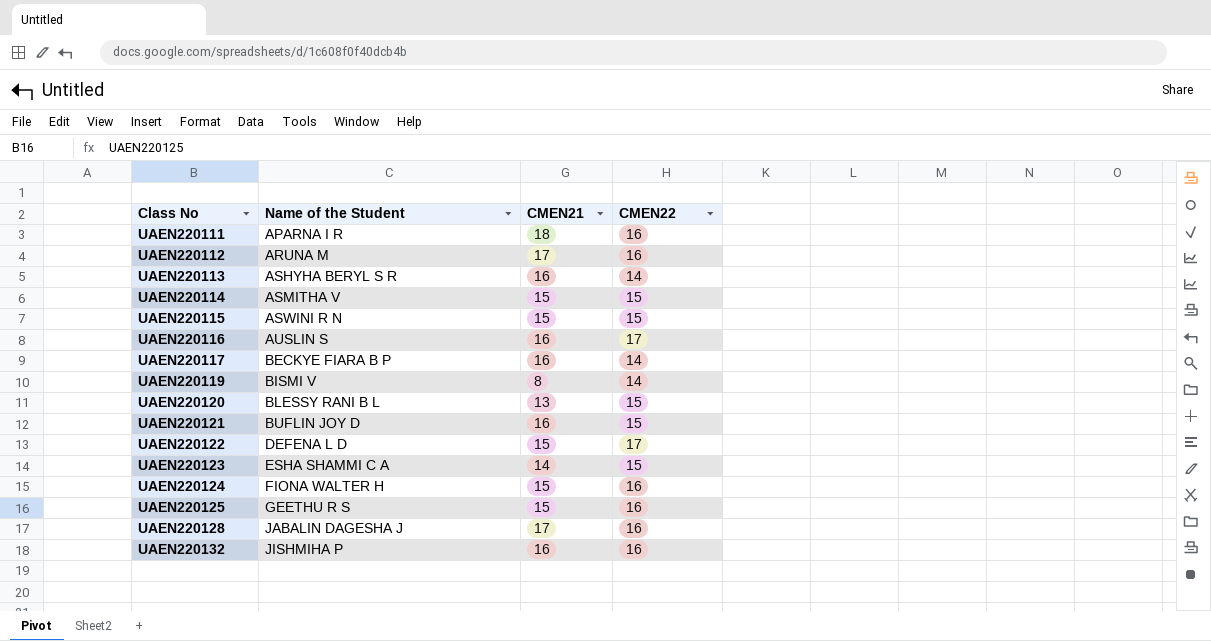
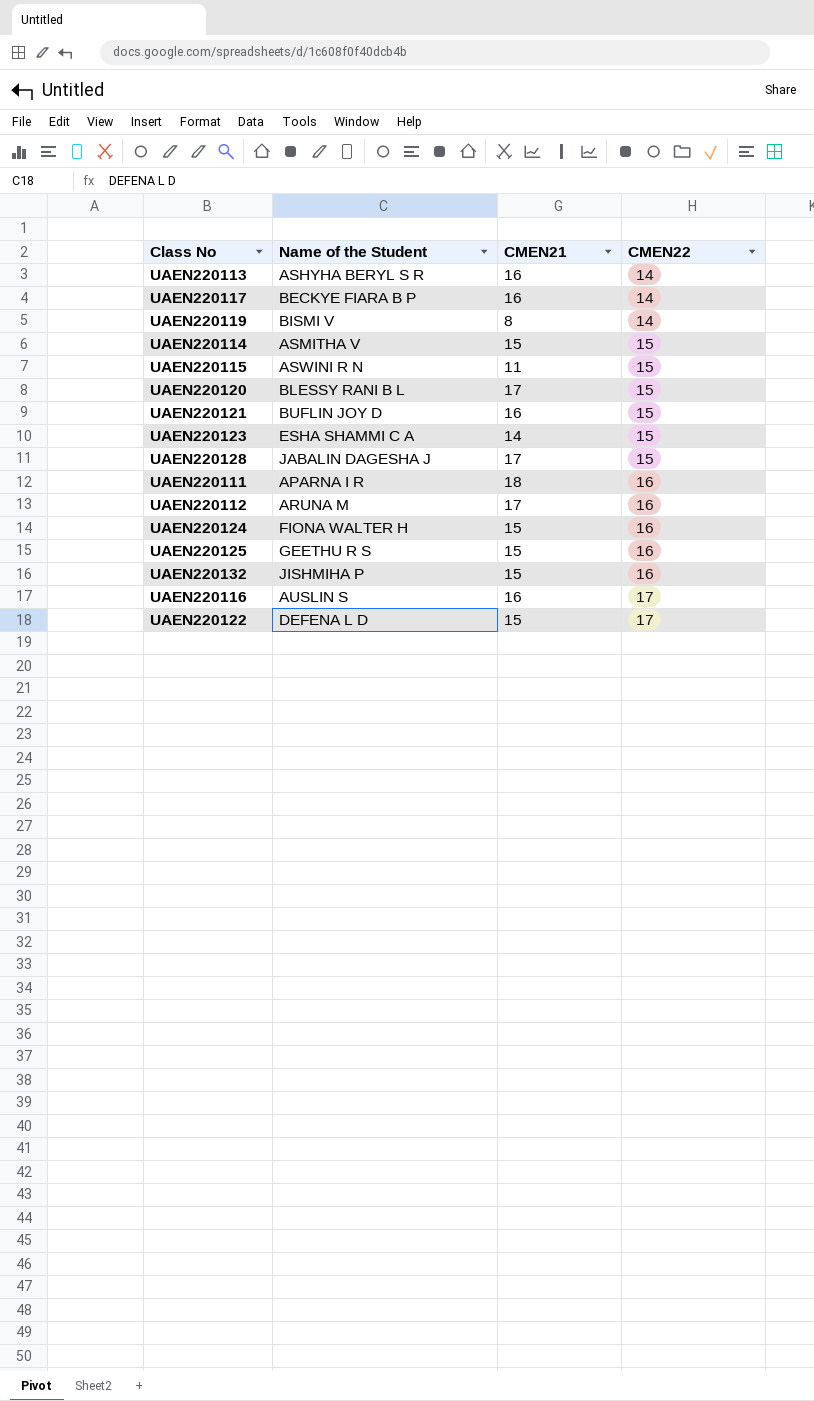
row order: Class No ascending -> CMEN22 ascending
UAEN220115 | CMEN21: 15 -> 11
UAEN220120 | CMEN21: 13 -> 17
UAEN220128 | CMEN22: 16 -> 15
UAEN220132 | CMEN21: 16 -> 15

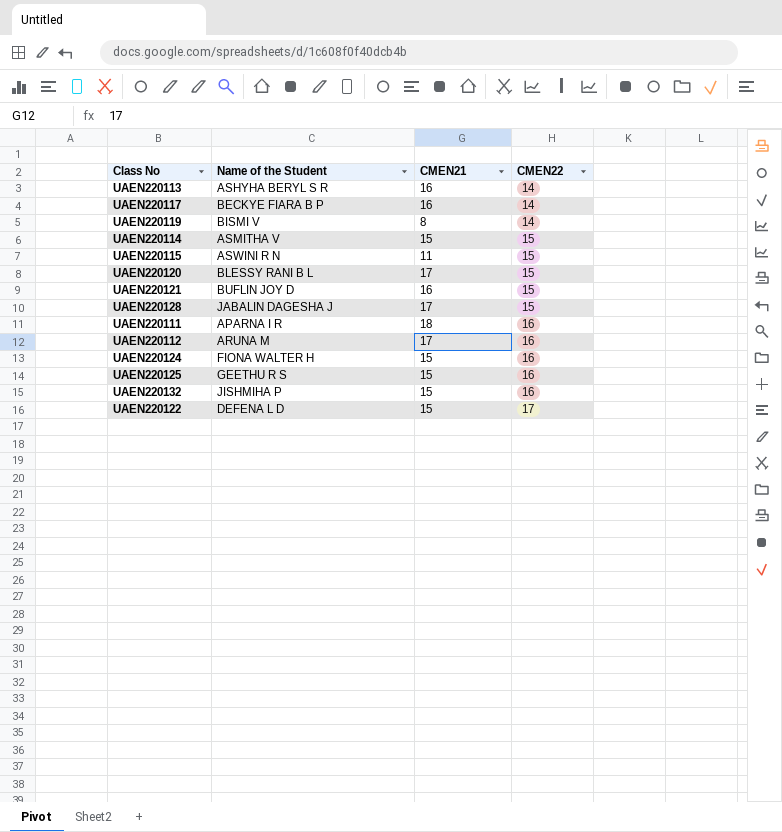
row UAEN220123: ESHA SHAMMI C A | 14 | 15 -> none
row UAEN220116: AUSLIN S | 16 | 17 -> none

